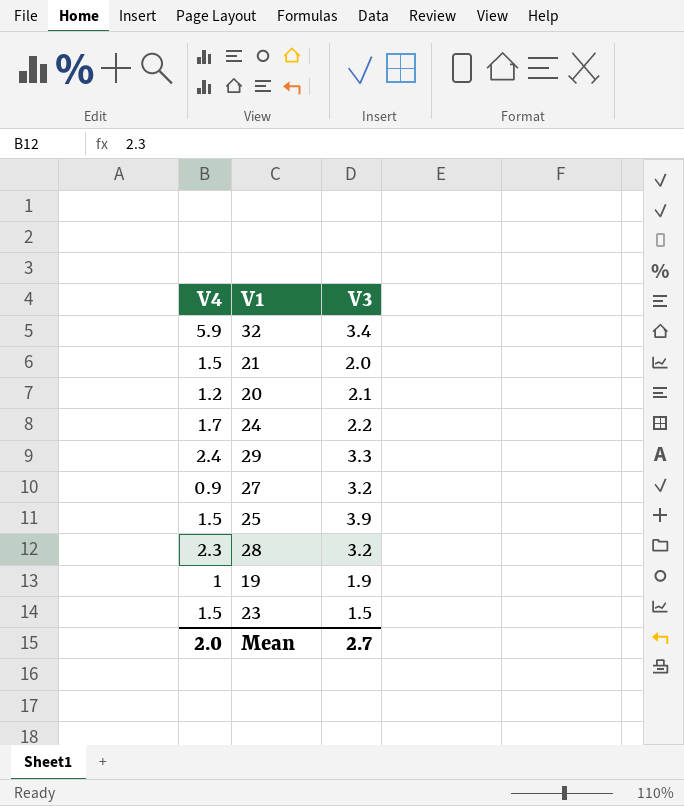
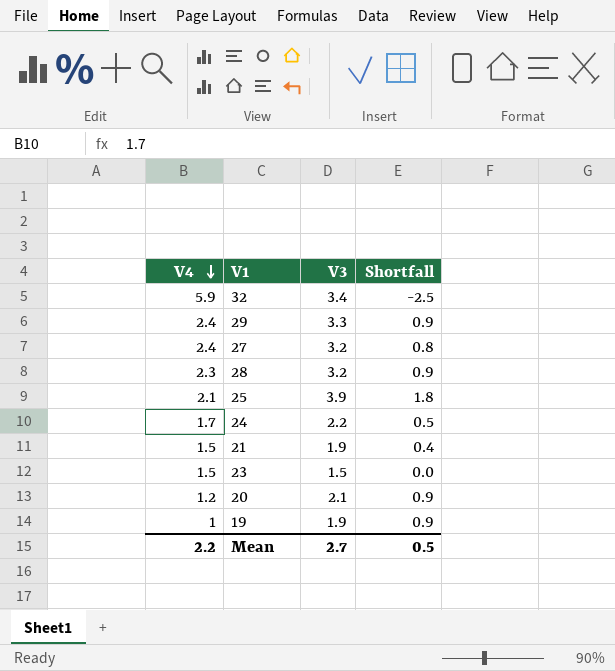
row order: none -> V4 descending
column Shortfall | formula: none -> [V3] - [V4]
27 | V4: 0.9 -> 2.4
25 | V4: 1.5 -> 2.1
21 | V3: 2.0 -> 1.9
Mean | V4: 2.0 -> 2.2

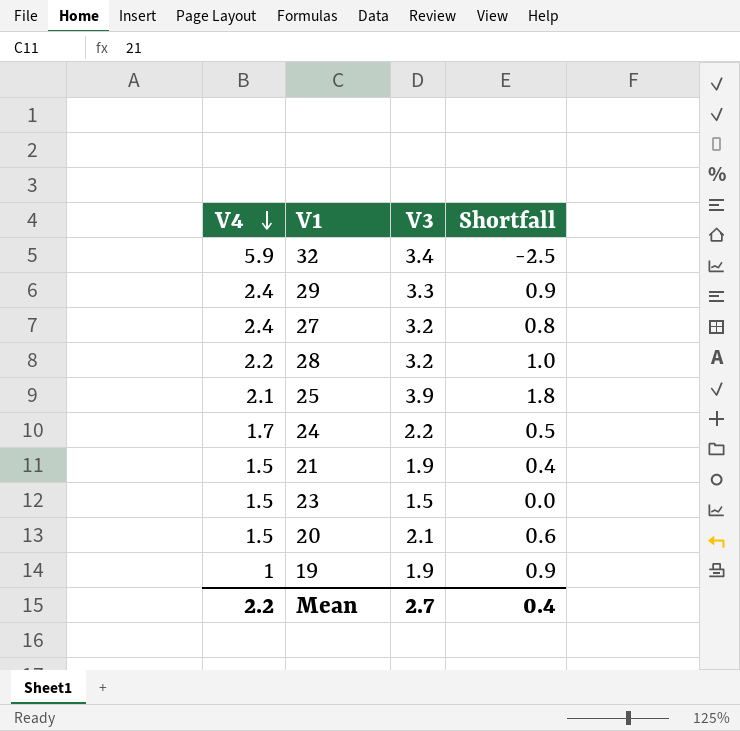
28 | V4: 2.3 -> 2.2
28 | Shortfall: 0.9 -> 1.0
20 | V4: 1.2 -> 1.5
20 | Shortfall: 0.9 -> 0.6
Mean | Shortfall: 0.5 -> 0.4

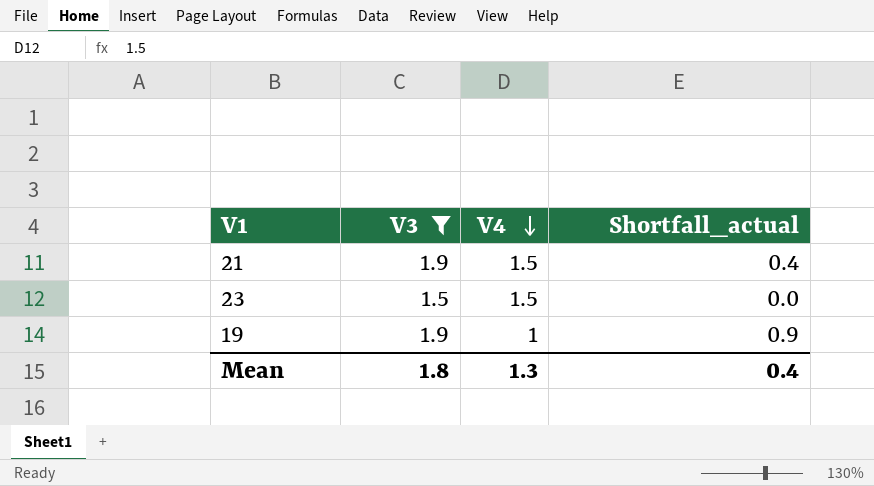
filter: none -> V3 <= 1.9
column V4 | position: 1 -> 3
column name: Shortfall -> Shortfall_actual
Mean | V3: 2.7 -> 1.8
Mean | V4: 2.2 -> 1.3

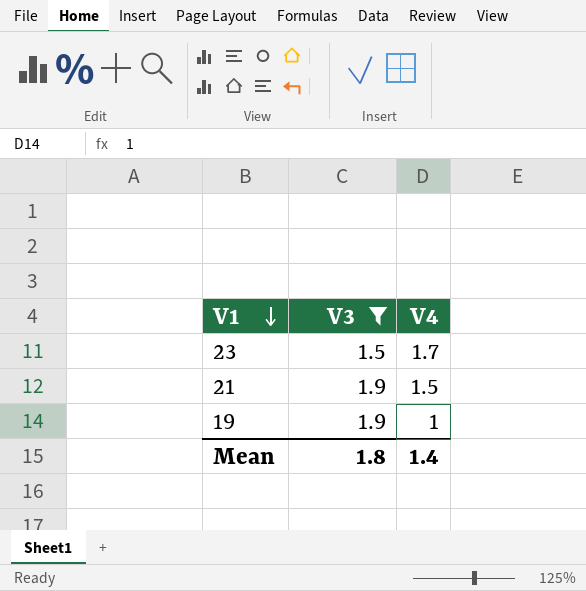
row order: V4 descending -> V1 descending
column Shortfall_actual | formula: [V3] - [V4] -> none
23 | V4: 1.5 -> 1.7
Mean | V4: 1.3 -> 1.4

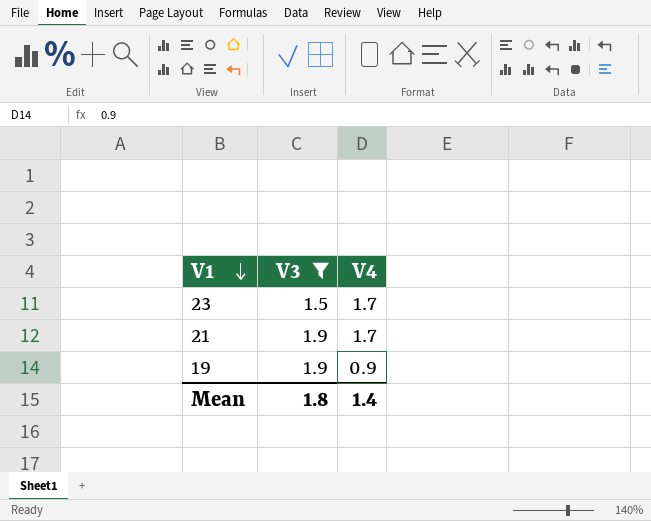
21 | V4: 1.5 -> 1.7
19 | V4: 1 -> 0.9

